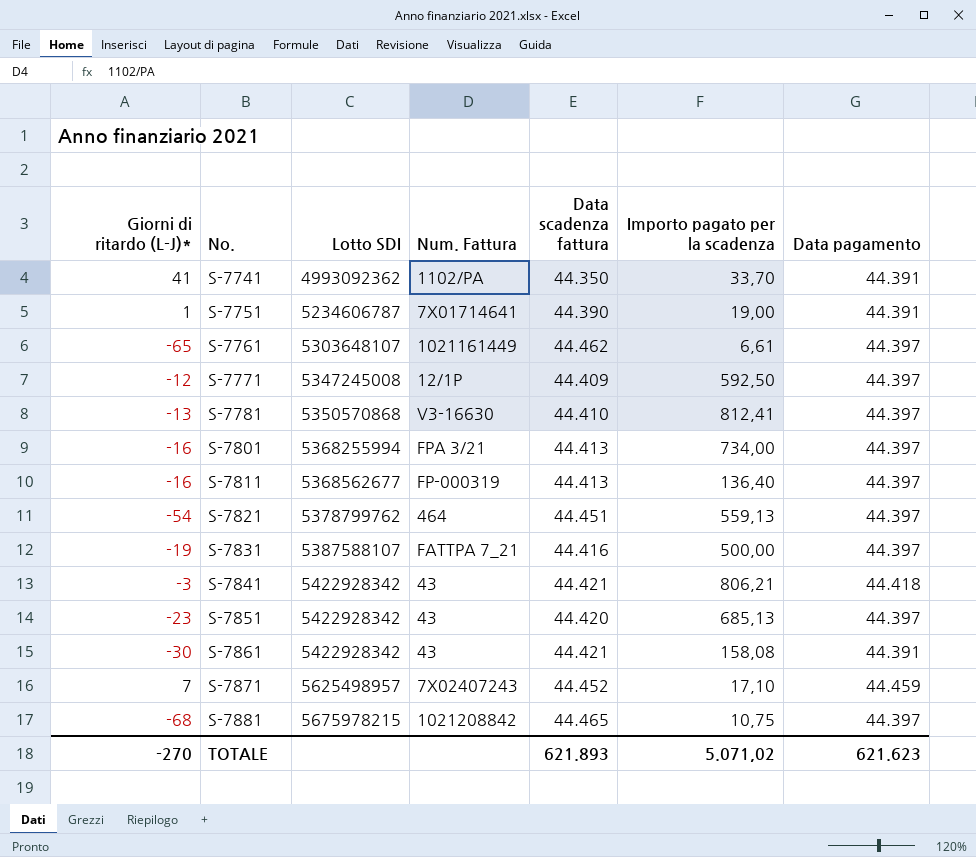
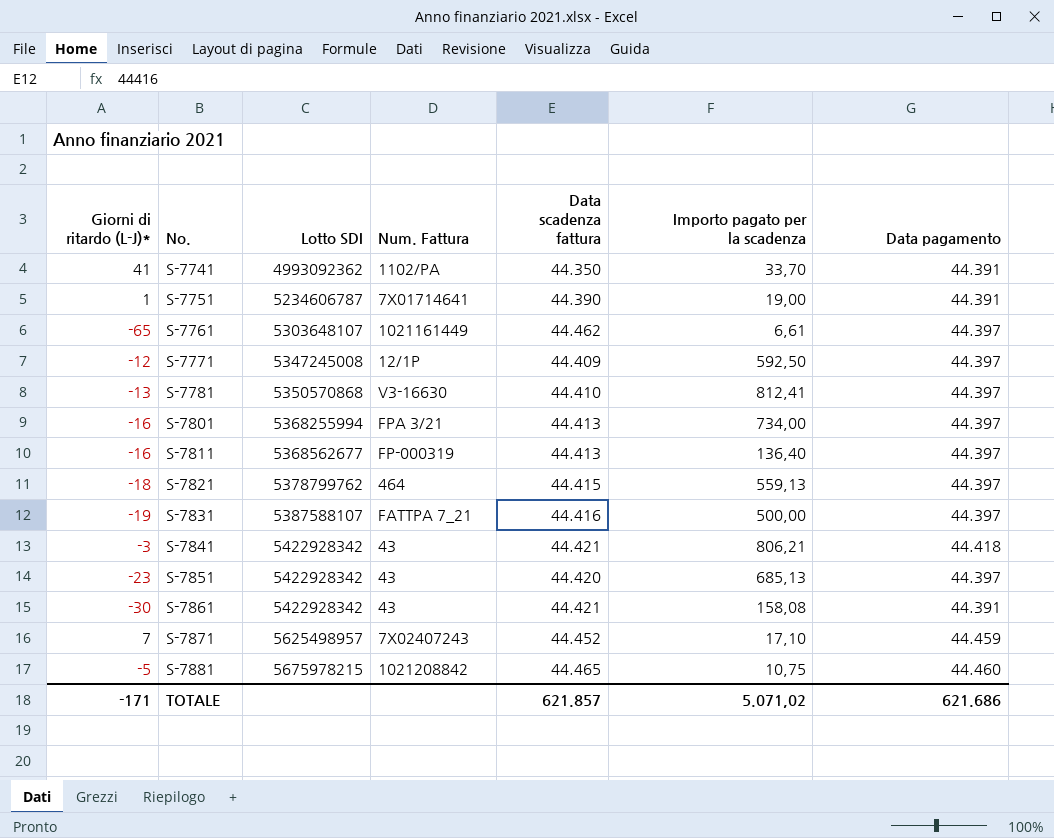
S-7821 | Giorni di ritardo (L-J)*: -54 -> -18
S-7821 | Data scadenza fattura: 44.451 -> 44.415
S-7881 | Giorni di ritardo (L-J)*: -68 -> -5
S-7881 | Data pagamento: 44.397 -> 44.460
TOTALE | Giorni di ritardo (L-J)*: -270 -> -171
TOTALE | Data scadenza fattura: 621.893 -> 621.857
TOTALE | Data pagamento: 621.623 -> 621.686

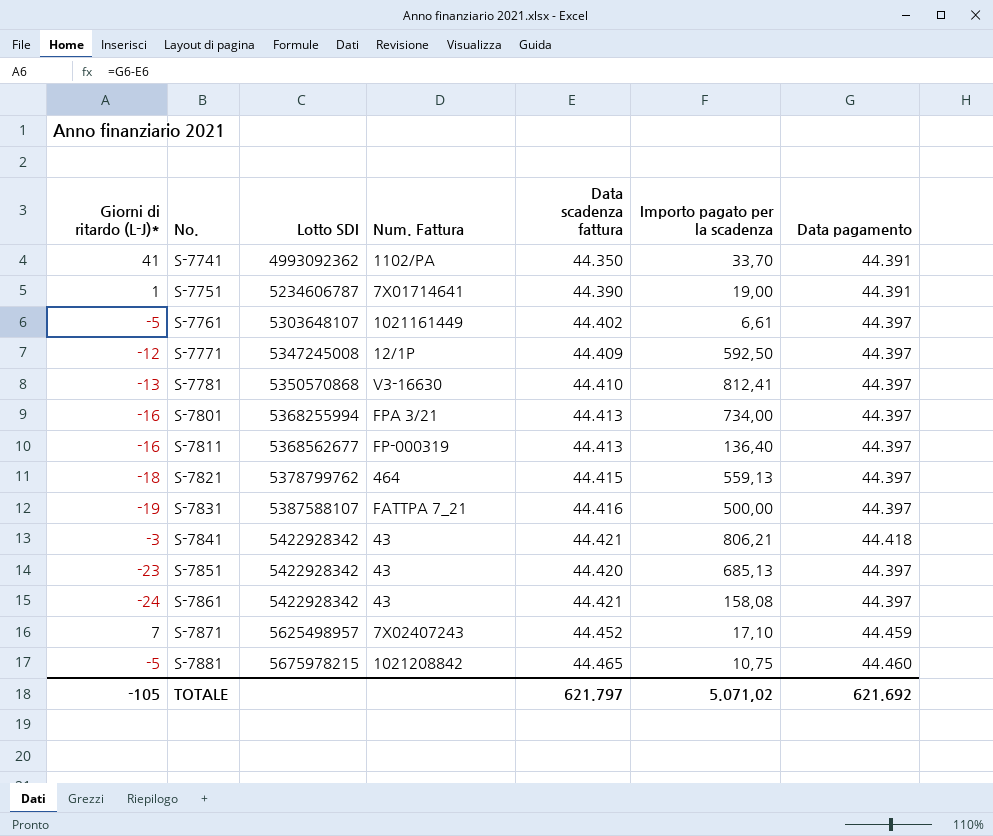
S-7761 | Giorni di ritardo (L-J)*: -65 -> -5
S-7761 | Data scadenza fattura: 44.462 -> 44.402
S-7861 | Giorni di ritardo (L-J)*: -30 -> -24
S-7861 | Data pagamento: 44.391 -> 44.397
TOTALE | Giorni di ritardo (L-J)*: -171 -> -105
TOTALE | Data scadenza fattura: 621.857 -> 621.797
TOTALE | Data pagamento: 621.686 -> 621.692

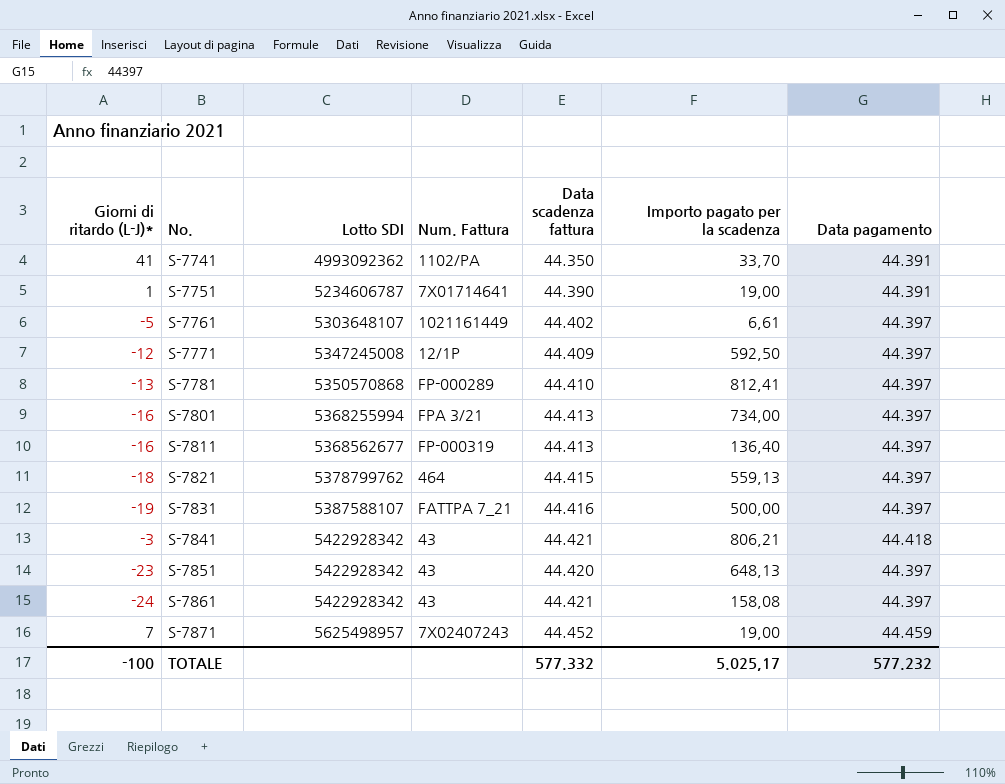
row S-7881: -5 | 5675978215 | 1021208842 | 44.465 | 10,75 | 44.460 -> none
S-7781 | Num. Fattura: V3-16630 -> FP-000289
S-7851 | Importo pagato per la scadenza: 685,13 -> 648,13
S-7871 | Importo pagato per la scadenza: 17,10 -> 19,00
TOTALE | Giorni di ritardo (L-J)*: -105 -> -100
TOTALE | Data scadenza fattura: 621.797 -> 577.332
TOTALE | Importo pagato per la scadenza: 5.071,02 -> 5.025,17
TOTALE | Data pagamento: 621.692 -> 577.232

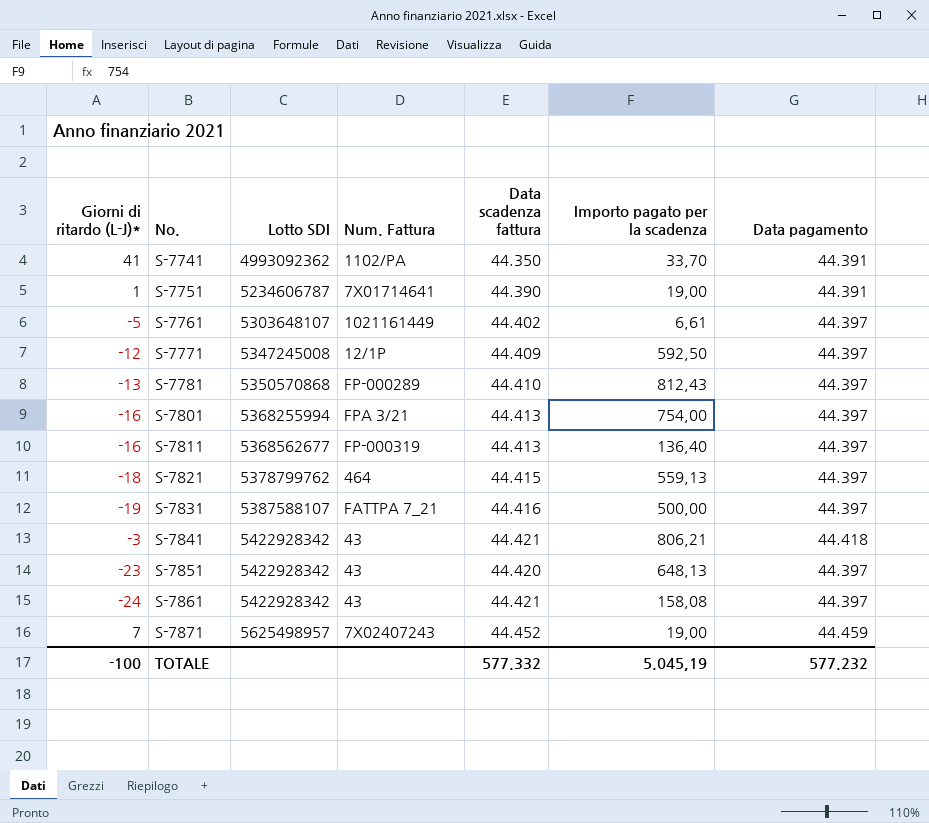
S-7781 | Importo pagato per la scadenza: 812,41 -> 812,43
S-7801 | Importo pagato per la scadenza: 734,00 -> 754,00
TOTALE | Importo pagato per la scadenza: 5.025,17 -> 5.045,19

